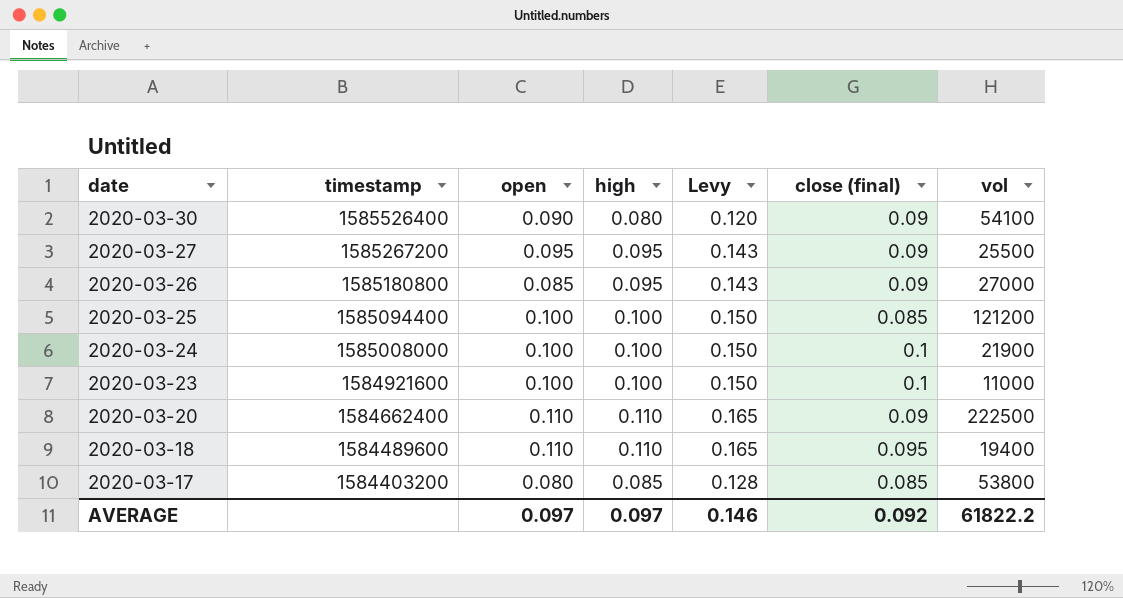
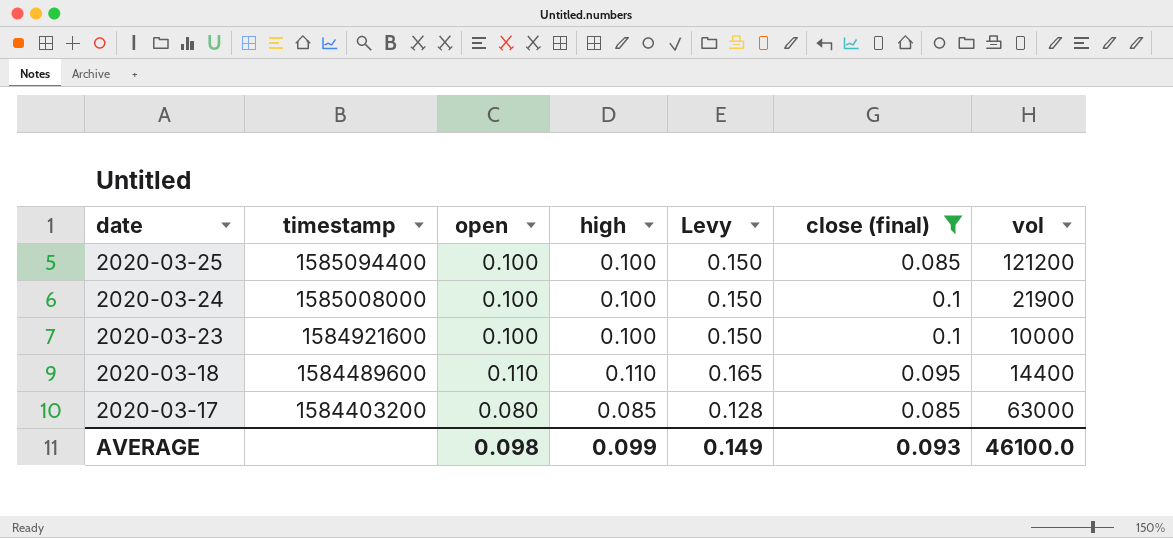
filter: none -> close (final) != 0.09
2020-03-23 | vol: 11000 -> 10000
2020-03-18 | vol: 19400 -> 14400
2020-03-17 | vol: 53800 -> 63000
AVERAGE | open: 0.097 -> 0.098
AVERAGE | high: 0.097 -> 0.099
AVERAGE | Levy: 0.146 -> 0.149
AVERAGE | close (final): 0.092 -> 0.093
AVERAGE | vol: 61822.2 -> 46100.0

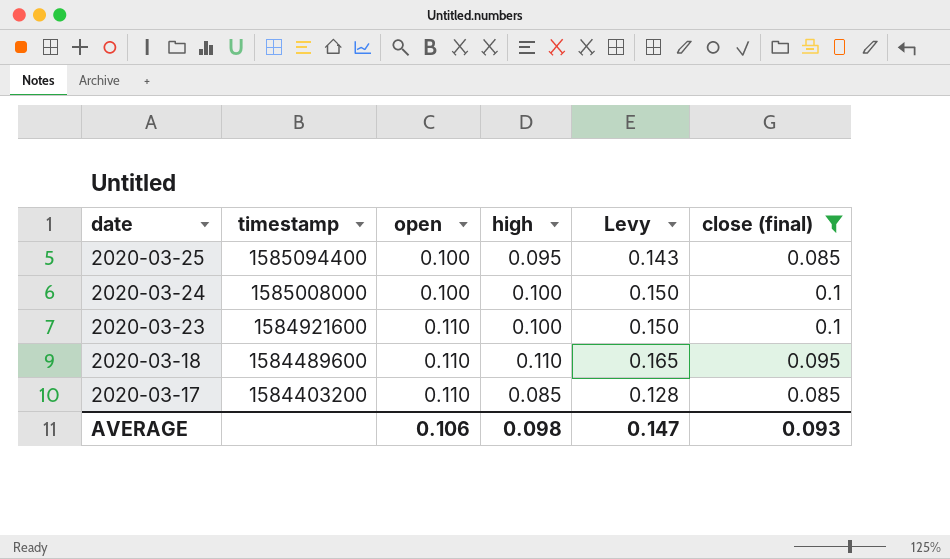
column vol | position: 7 -> none
2020-03-25 | high: 0.100 -> 0.095
2020-03-25 | Levy: 0.150 -> 0.143
2020-03-23 | open: 0.100 -> 0.110
2020-03-17 | open: 0.080 -> 0.110
AVERAGE | open: 0.098 -> 0.106
AVERAGE | high: 0.099 -> 0.098
AVERAGE | Levy: 0.149 -> 0.147

